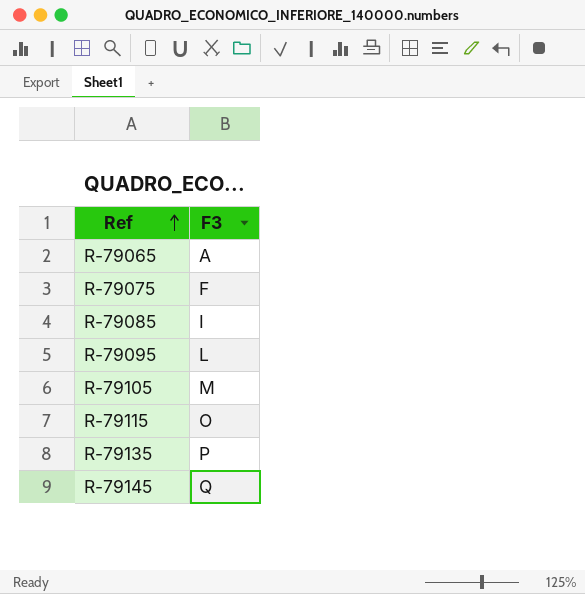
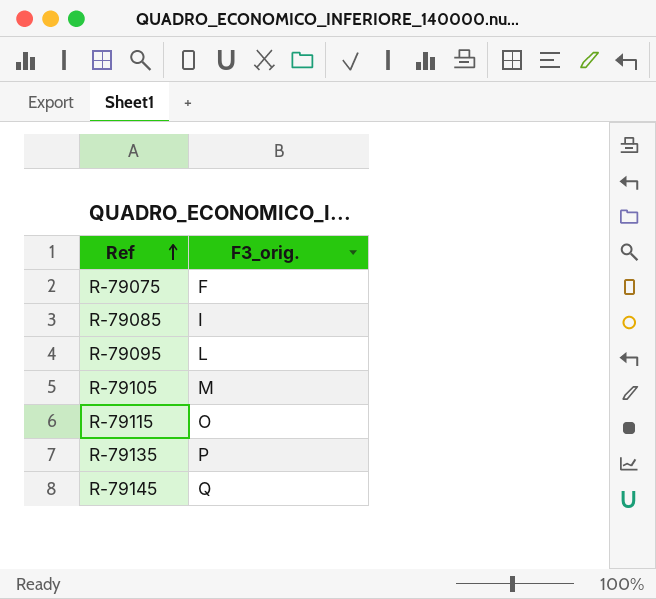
column name: F3 -> F3_orig.
row R-79065: A -> none

